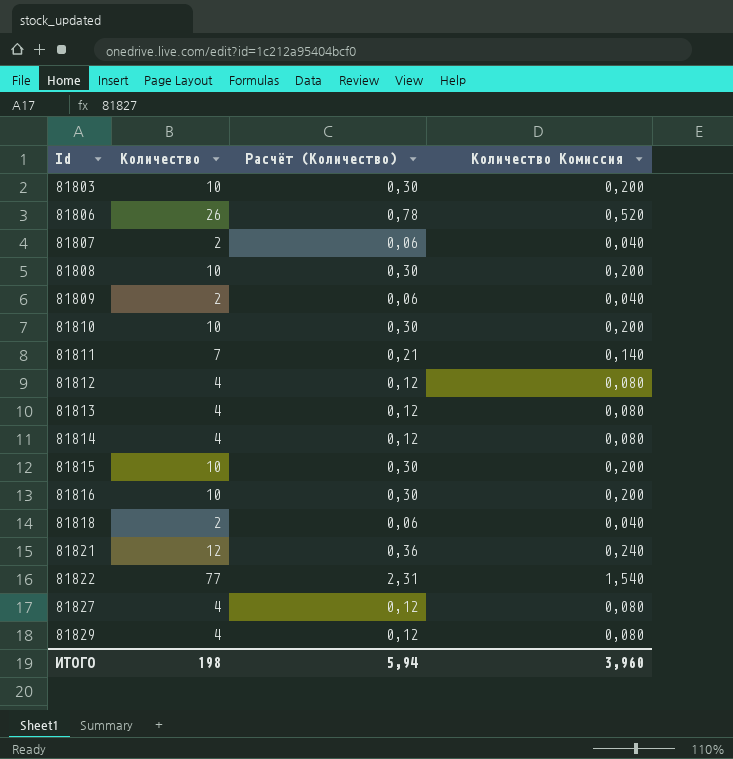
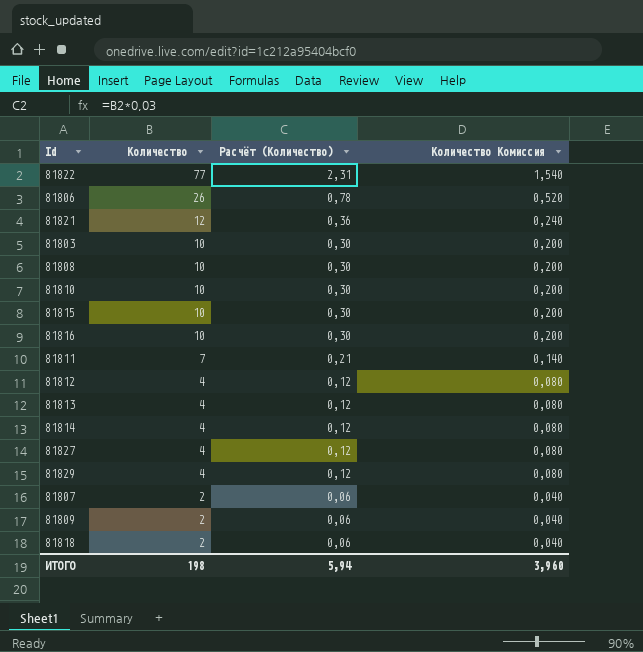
row order: Id ascending -> Количество descending

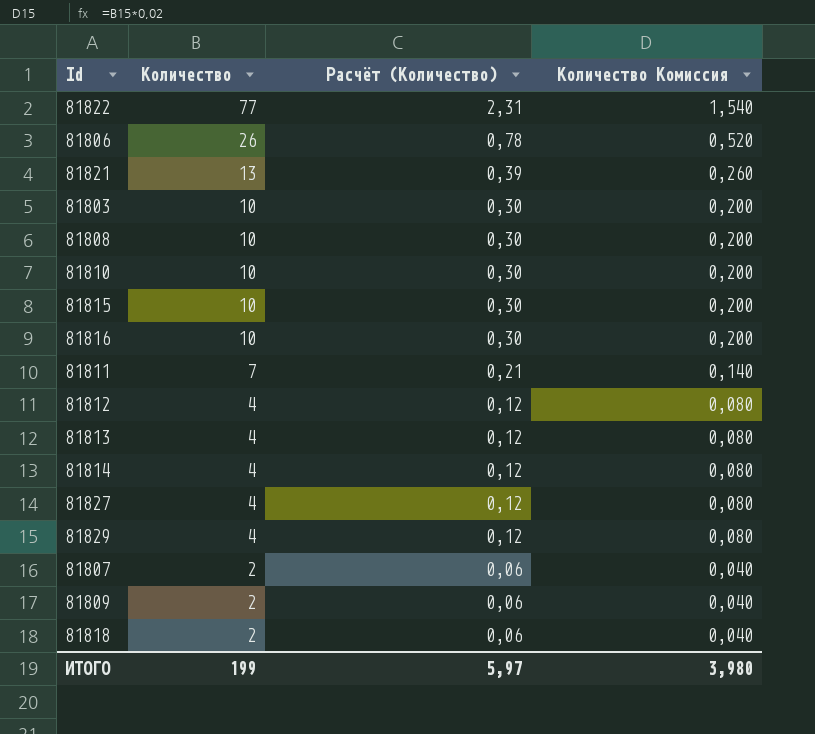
81821 | Количество: 12 -> 13
81821 | Расчёт (Количество): 0,36 -> 0,39
81821 | Количество Комиссия: 0,240 -> 0,260
ИТОГО | Количество: 198 -> 199
ИТОГО | Расчёт (Количество): 5,94 -> 5,97
ИТОГО | Количество Комиссия: 3,960 -> 3,980

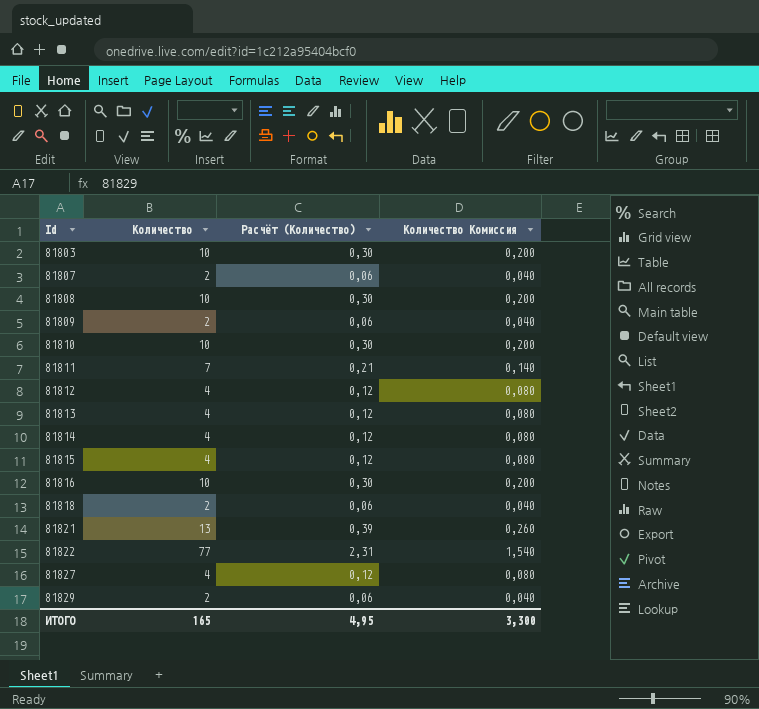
row order: Количество descending -> Id ascending
row 81806: 26 | 0,78 | 0,520 -> none
81815 | Количество: 10 -> 4
81815 | Расчёт (Количество): 0,30 -> 0,12
81815 | Количество Комиссия: 0,200 -> 0,080
81829 | Количество: 4 -> 2
81829 | Расчёт (Количество): 0,12 -> 0,06
81829 | Количество Комиссия: 0,080 -> 0,040
ИТОГО | Количество: 199 -> 165
ИТОГО | Расчёт (Количество): 5,97 -> 4,95
ИТОГО | Количество Комиссия: 3,980 -> 3,300

